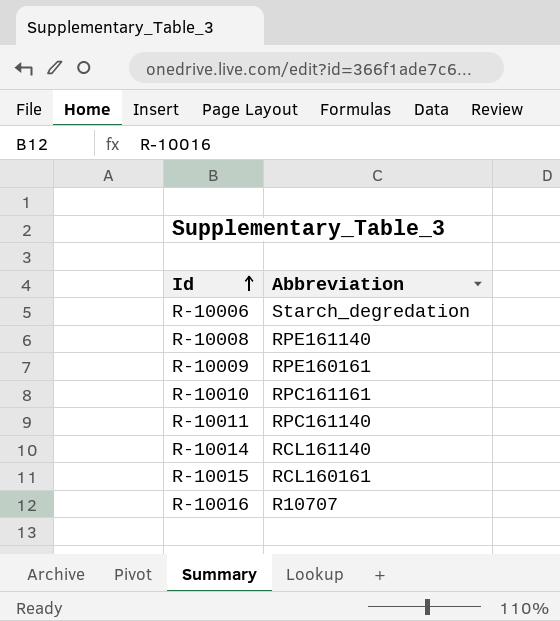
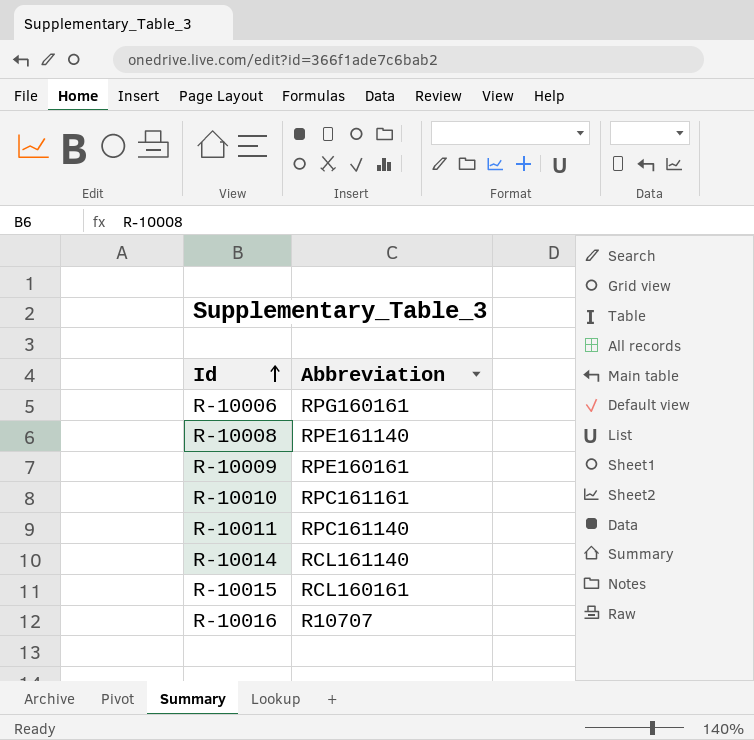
R-10006 | Abbreviation: Starch_degredation -> RPG160161

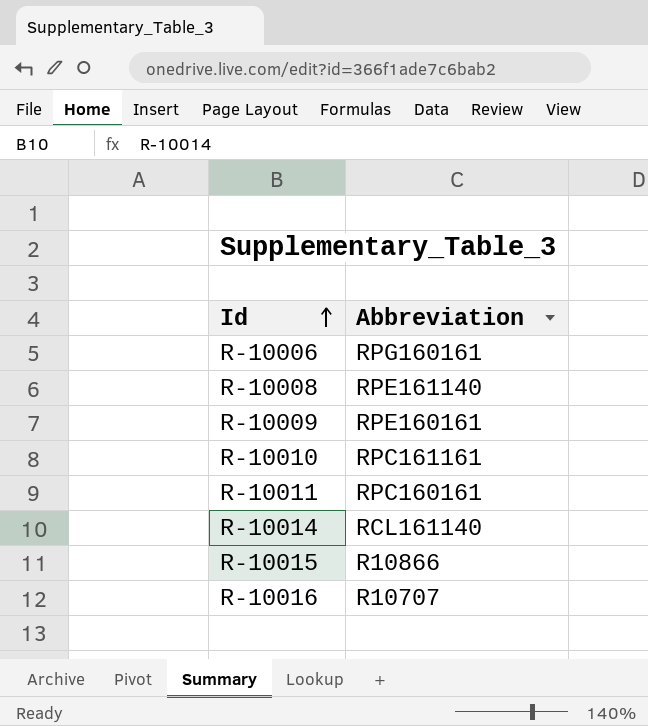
R-10011 | Abbreviation: RPC161140 -> RPC160161
R-10015 | Abbreviation: RCL160161 -> R10866

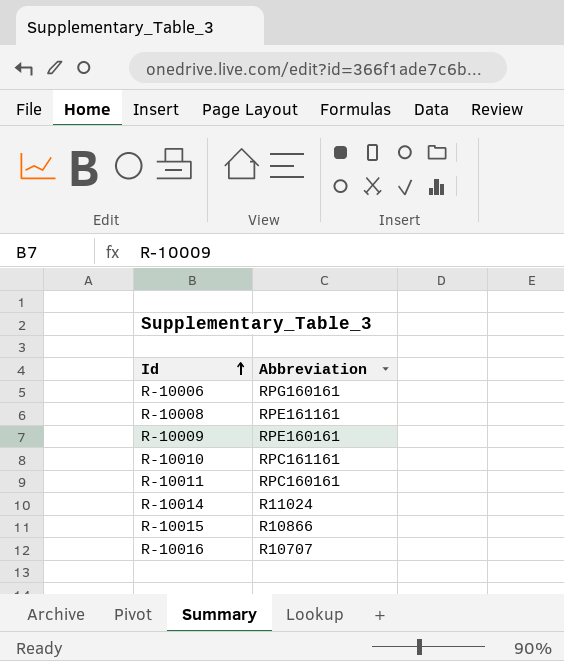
R-10008 | Abbreviation: RPE161140 -> RPE161161
R-10014 | Abbreviation: RCL161140 -> R11024

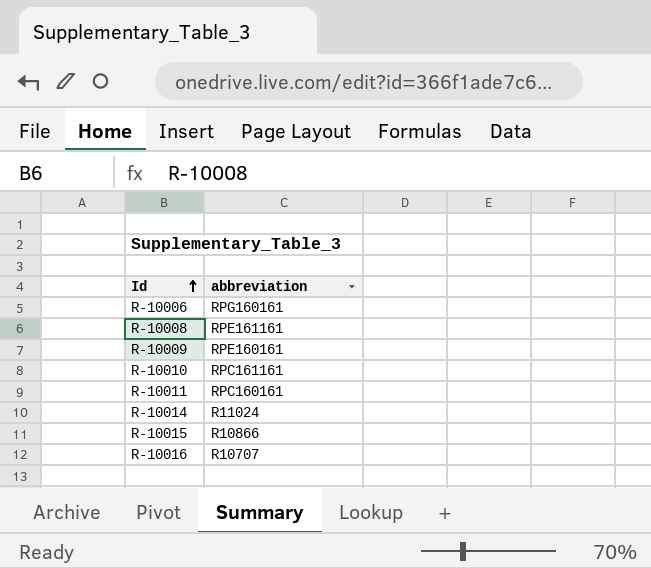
column name: Abbreviation -> abbreviation

